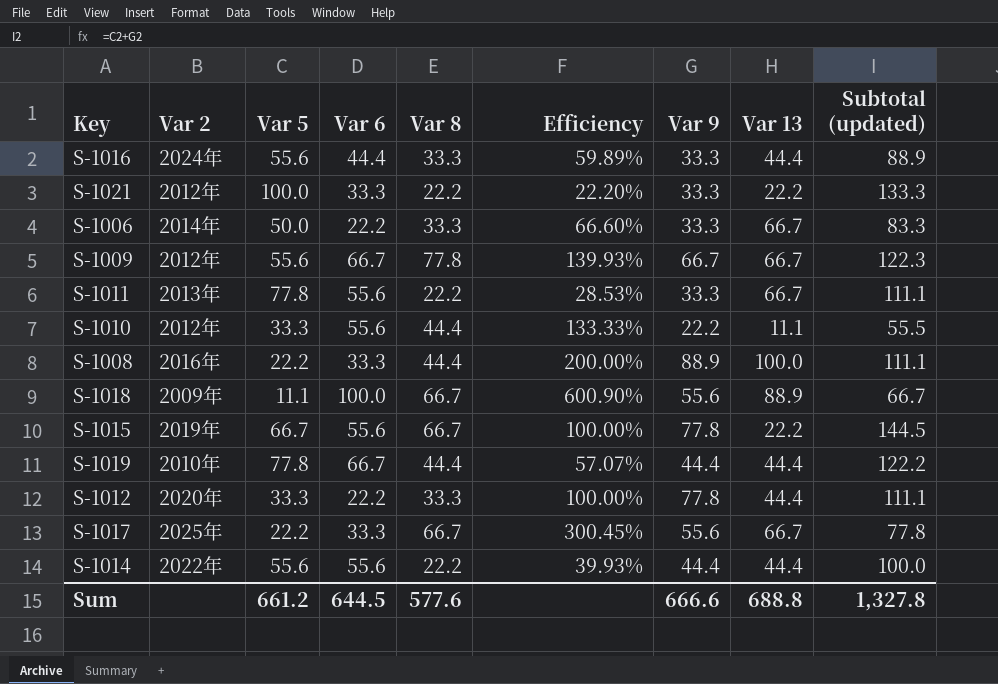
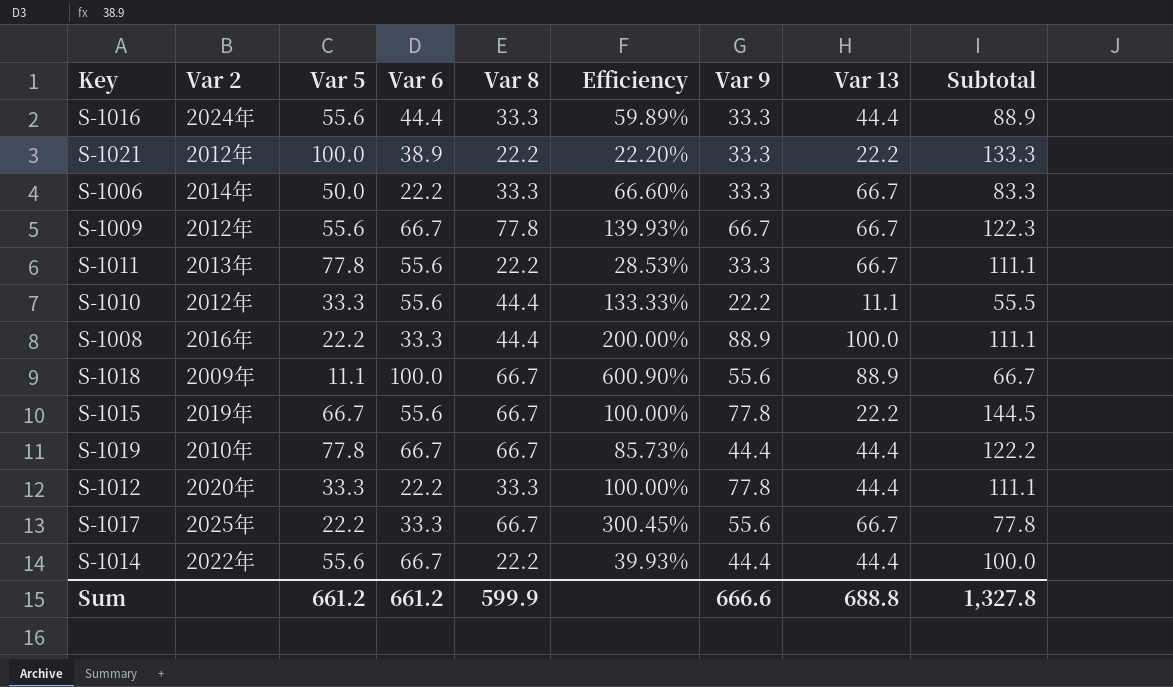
column name: Subtotal (updated) -> Subtotal
S-1021 | Var 6: 33.3 -> 38.9
S-1019 | Var 8: 44.4 -> 66.7
S-1019 | Efficiency: 57.07% -> 85.73%
S-1014 | Var 6: 55.6 -> 66.7
Sum | Var 6: 644.5 -> 661.2
Sum | Var 8: 577.6 -> 599.9

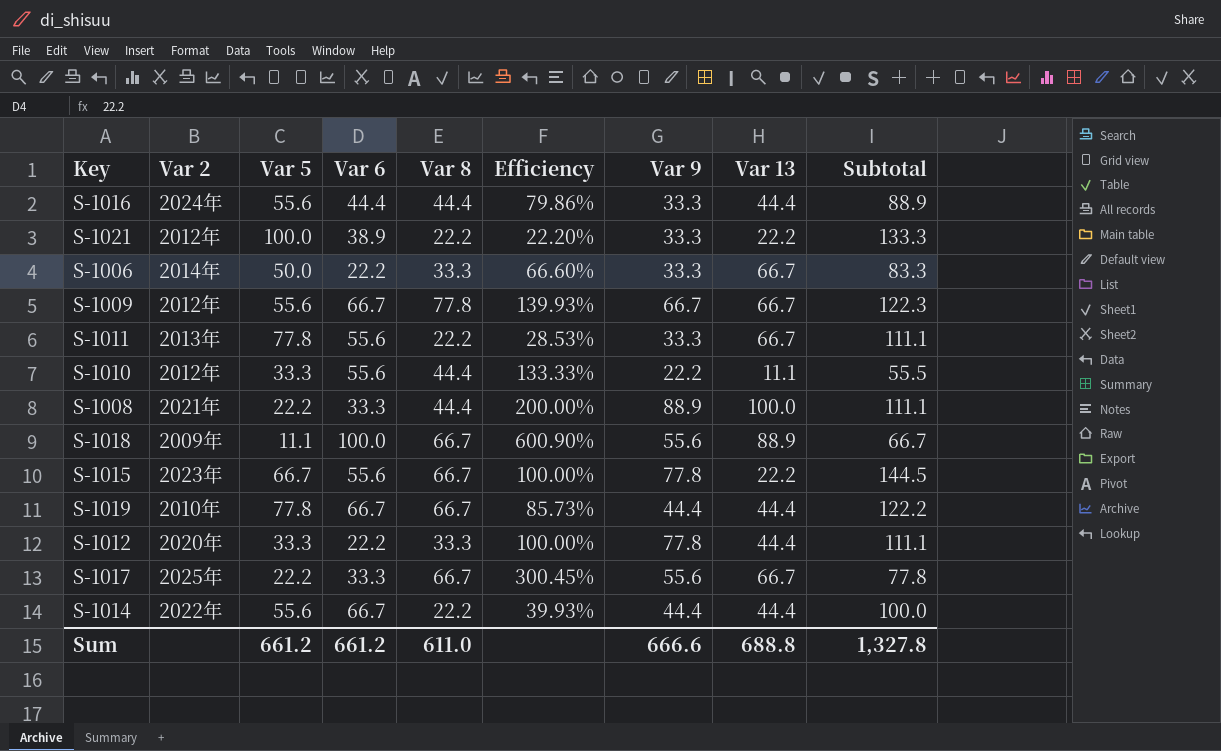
S-1016 | Var 8: 33.3 -> 44.4
S-1016 | Efficiency: 59.89% -> 79.86%
S-1008 | Var 2: 2016年 -> 2021年
S-1015 | Var 2: 2019年 -> 2023年
Sum | Var 8: 599.9 -> 611.0

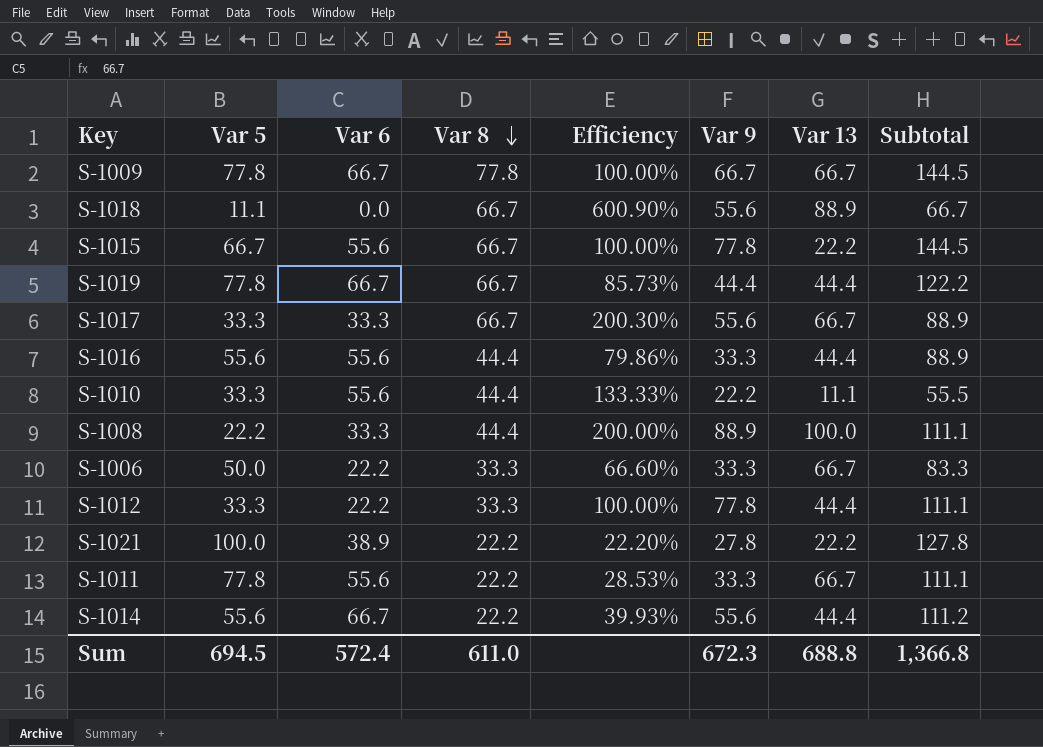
row order: none -> Var 8 descending
column Var 2 | position: 2 -> none
S-1009 | Var 5: 55.6 -> 77.8
S-1009 | Efficiency: 139.93% -> 100.00%
S-1009 | Subtotal: 122.3 -> 144.5
S-1018 | Var 6: 100.0 -> 0.0
S-1017 | Var 5: 22.2 -> 33.3
S-1017 | Efficiency: 300.45% -> 200.30%
S-1017 | Subtotal: 77.8 -> 88.9
S-1016 | Var 6: 44.4 -> 55.6
S-1021 | Var 9: 33.3 -> 27.8
S-1021 | Subtotal: 133.3 -> 127.8
S-1014 | Var 9: 44.4 -> 55.6
S-1014 | Subtotal: 100.0 -> 111.2
Sum | Var 5: 661.2 -> 694.5
Sum | Var 6: 661.2 -> 572.4
Sum | Var 9: 666.6 -> 672.3
Sum | Subtotal: 1,327.8 -> 1,366.8

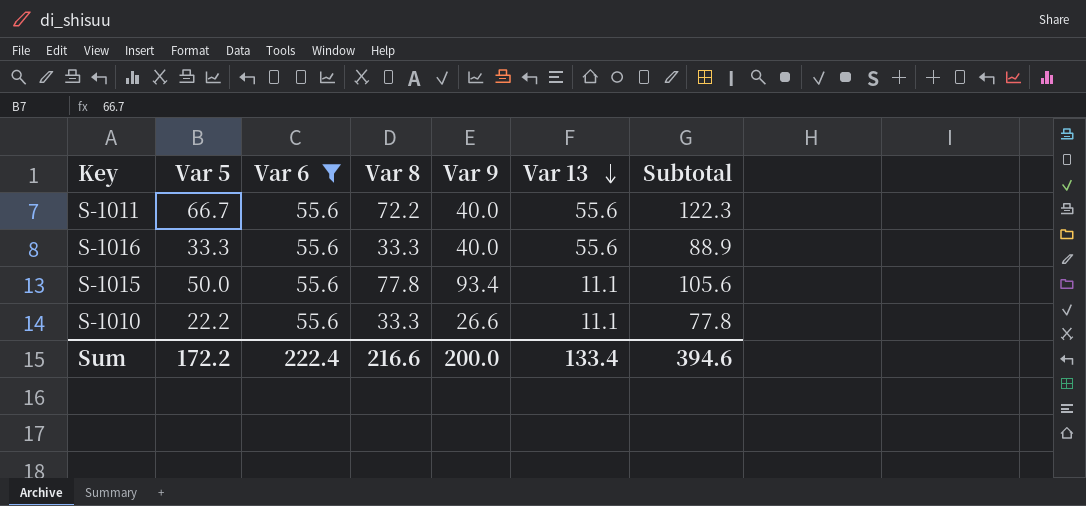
filter: none -> Var 6 = 55.6
row order: Var 8 descending -> Var 13 descending
column Efficiency | formula: [Var 8] / [Var 5] -> none
column Subtotal | formula: [Var 5] + [Var 9] -> [Var 5] + [Var 6]
S-1011 | Var 5: 77.8 -> 66.7
S-1011 | Var 8: 22.2 -> 72.2
S-1011 | Var 9: 33.3 -> 40.0
S-1011 | Var 13: 66.7 -> 55.6
S-1016 | Var 5: 55.6 -> 33.3
S-1016 | Var 8: 44.4 -> 33.3
S-1016 | Var 9: 33.3 -> 40.0
S-1016 | Var 13: 44.4 -> 55.6
S-1015 | Var 5: 66.7 -> 50.0
S-1015 | Var 8: 66.7 -> 77.8
S-1015 | Var 9: 77.8 -> 93.4
S-1015 | Var 13: 22.2 -> 11.1
S-1010 | Var 5: 33.3 -> 22.2
S-1010 | Var 8: 44.4 -> 33.3
S-1010 | Var 9: 22.2 -> 26.6
Sum | Var 5: 694.5 -> 172.2
Sum | Var 6: 572.4 -> 222.4
Sum | Var 8: 611.0 -> 216.6
Sum | Var 9: 672.3 -> 200.0
Sum | Var 13: 688.8 -> 133.4
Sum | Subtotal: 1,366.8 -> 394.6

